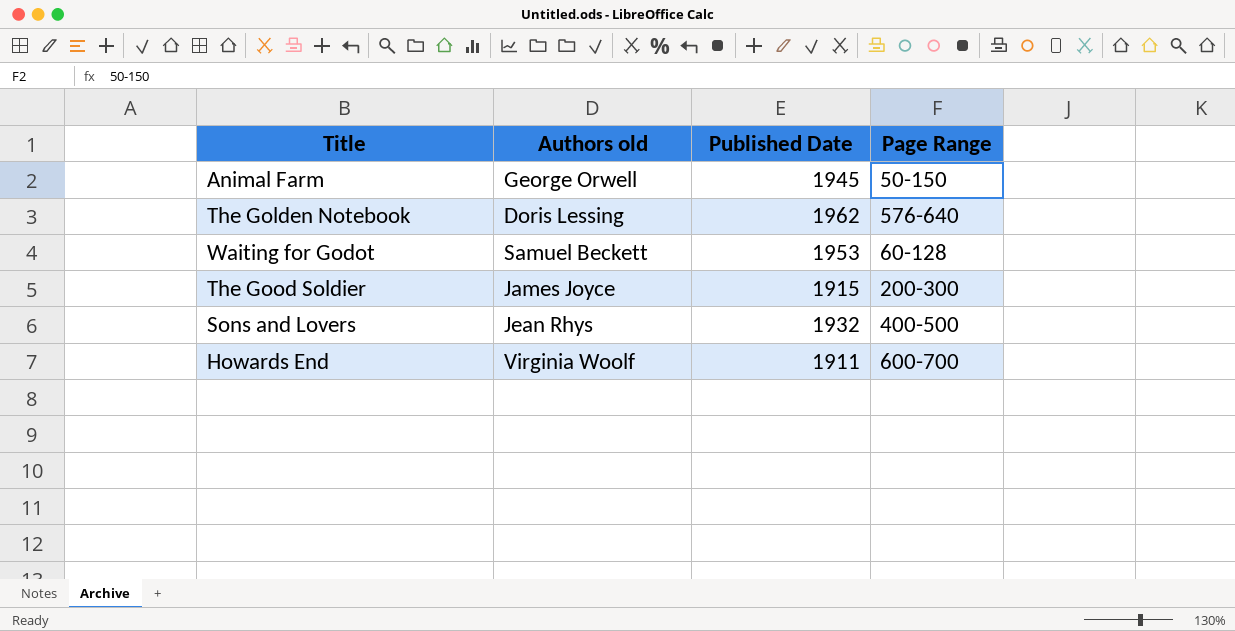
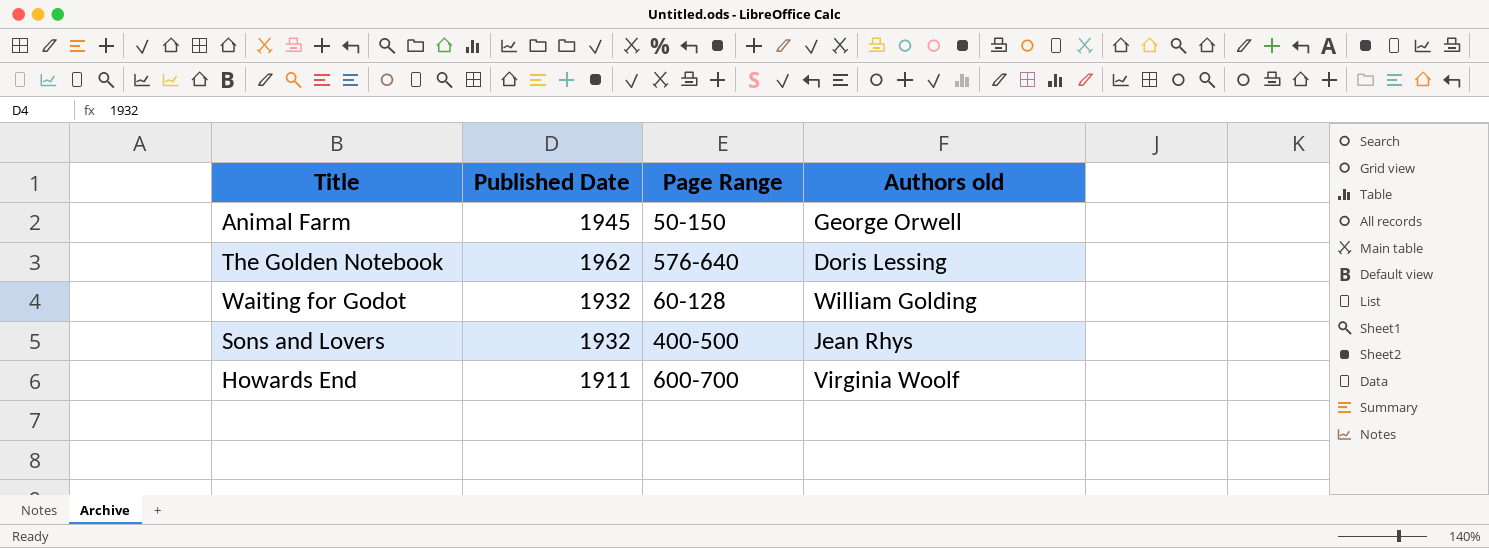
column Authors old | position: 2 -> 4
row The Good Soldier: James Joyce | 1915 | 200-300 -> none
Waiting for Godot | Published Date: 1953 -> 1932
Waiting for Godot | Authors old: Samuel Beckett -> William Golding

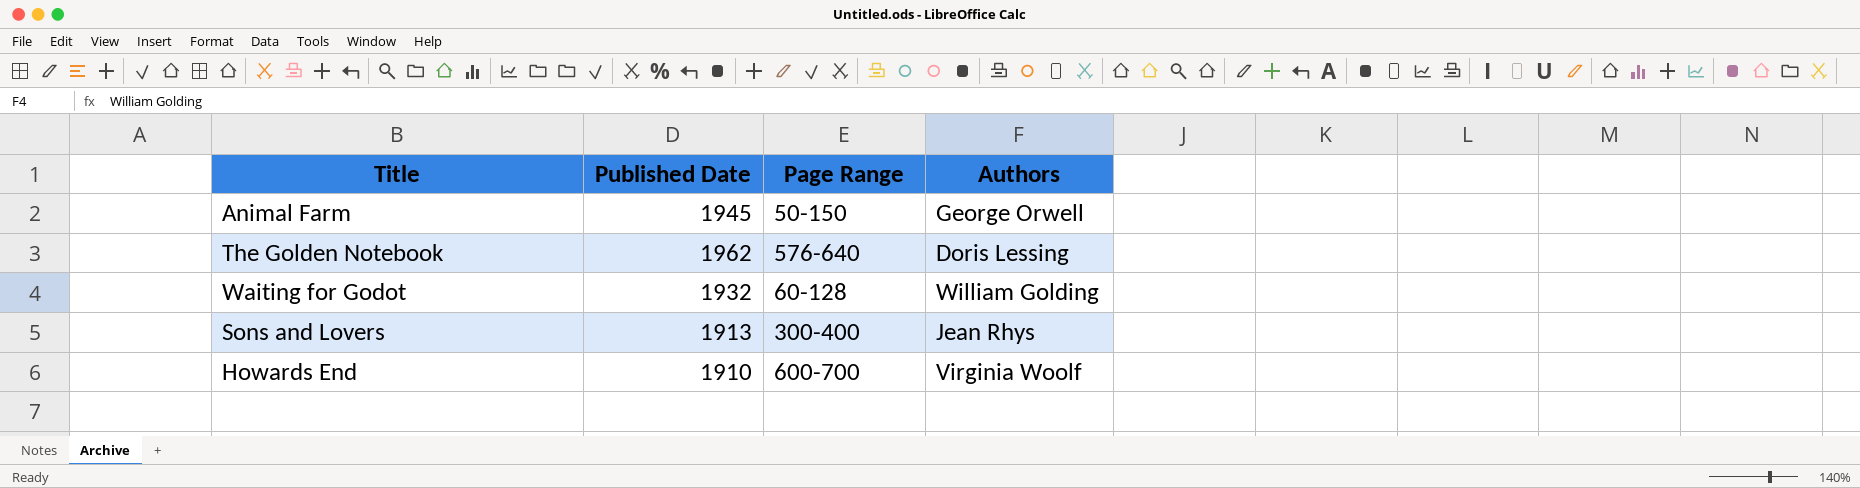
column name: Authors old -> Authors
Sons and Lovers | Published Date: 1932 -> 1913
Sons and Lovers | Page Range: 400-500 -> 300-400
Howards End | Published Date: 1911 -> 1910

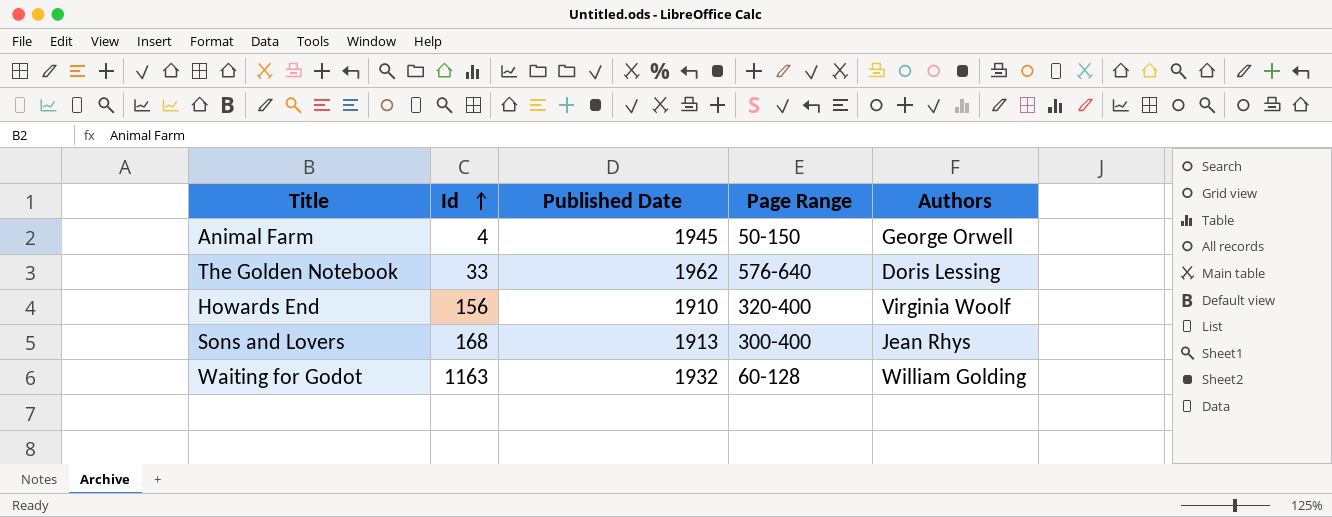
row order: none -> Id ascending
column Id | position: none -> 2
Howards End | Page Range: 600-700 -> 320-400

